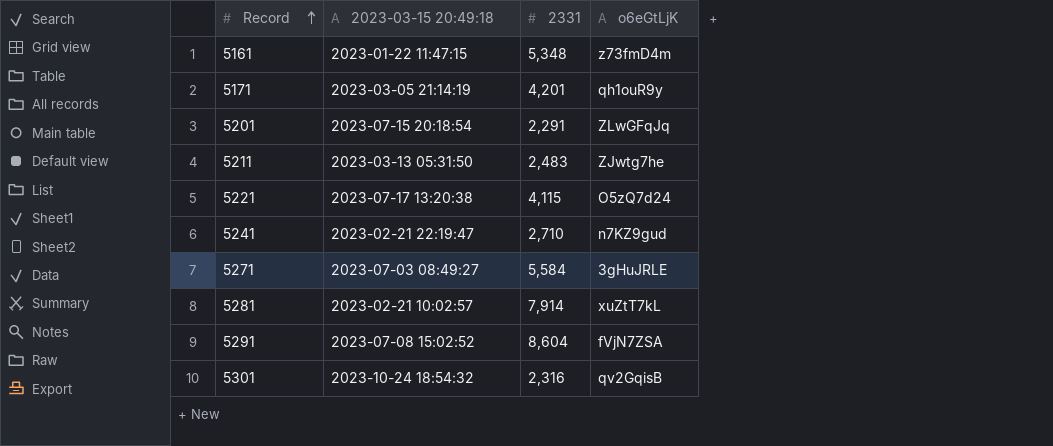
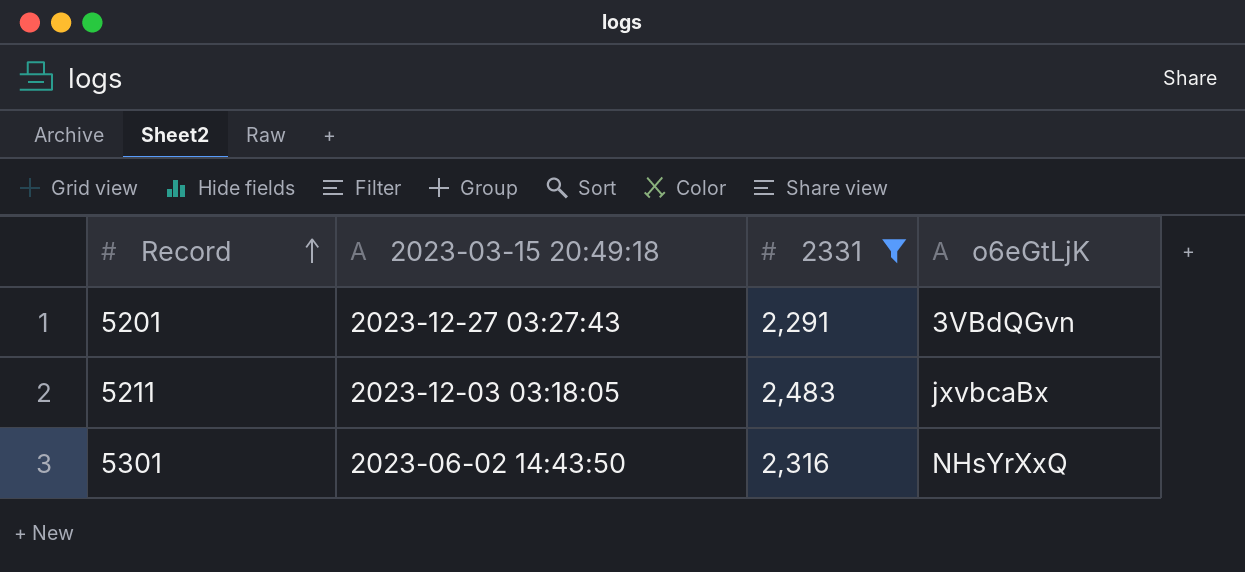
filter: none -> 2331 <= 2,483
5201 | 2023-03-15 20:49:18: 2023-07-15 20:18:54 -> 2023-12-27 03:27:43
5201 | o6eGtLjK: ZLwGFqJq -> 3VBdQGvn
5211 | 2023-03-15 20:49:18: 2023-03-13 05:31:50 -> 2023-12-03 03:18:05
5211 | o6eGtLjK: ZJwtg7he -> jxvbcaBx
5301 | 2023-03-15 20:49:18: 2023-10-24 18:54:32 -> 2023-06-02 14:43:50
5301 | o6eGtLjK: qv2GqisB -> NHsYrXxQ

